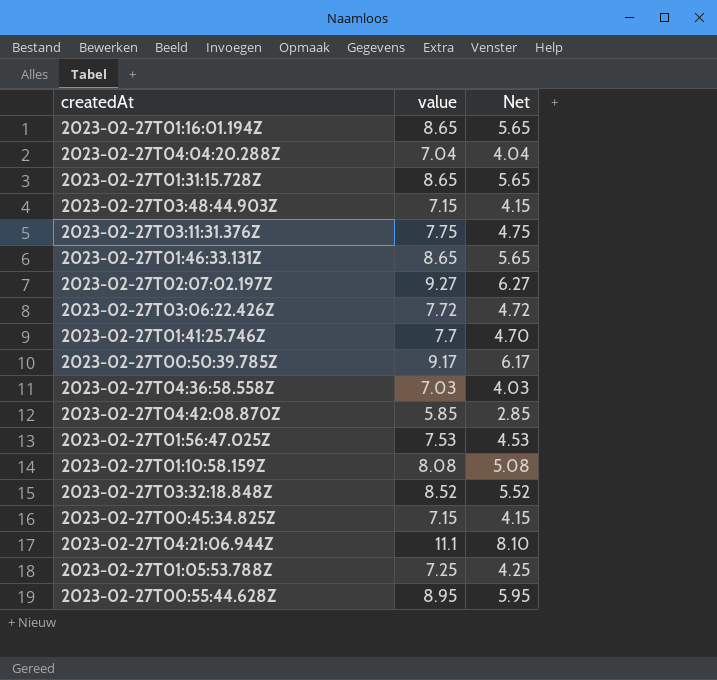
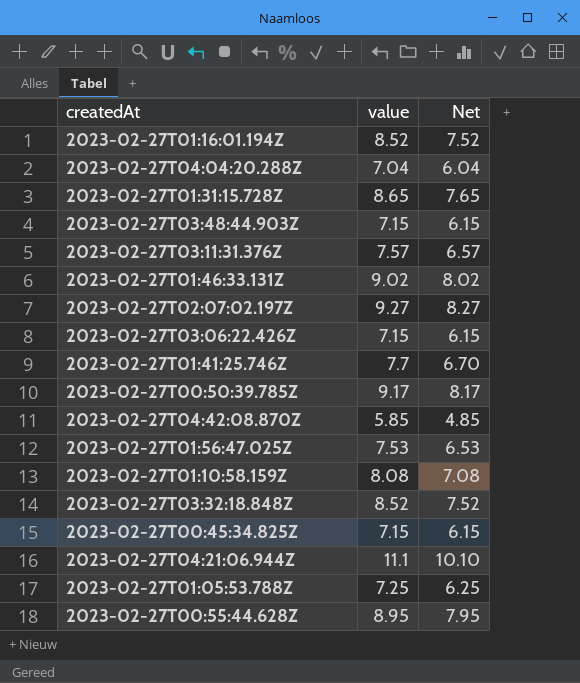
column Net | formula: [value] - 3 -> [value] - 1
row 2023-02-27T04:36:58.558Z: 7.03 | 4.03 -> none
2023-02-27T01:16:01.194Z | value: 8.65 -> 8.52
2023-02-27T03:11:31.376Z | value: 7.75 -> 7.57
2023-02-27T01:46:33.131Z | value: 8.65 -> 9.02
2023-02-27T03:06:22.426Z | value: 7.72 -> 7.15

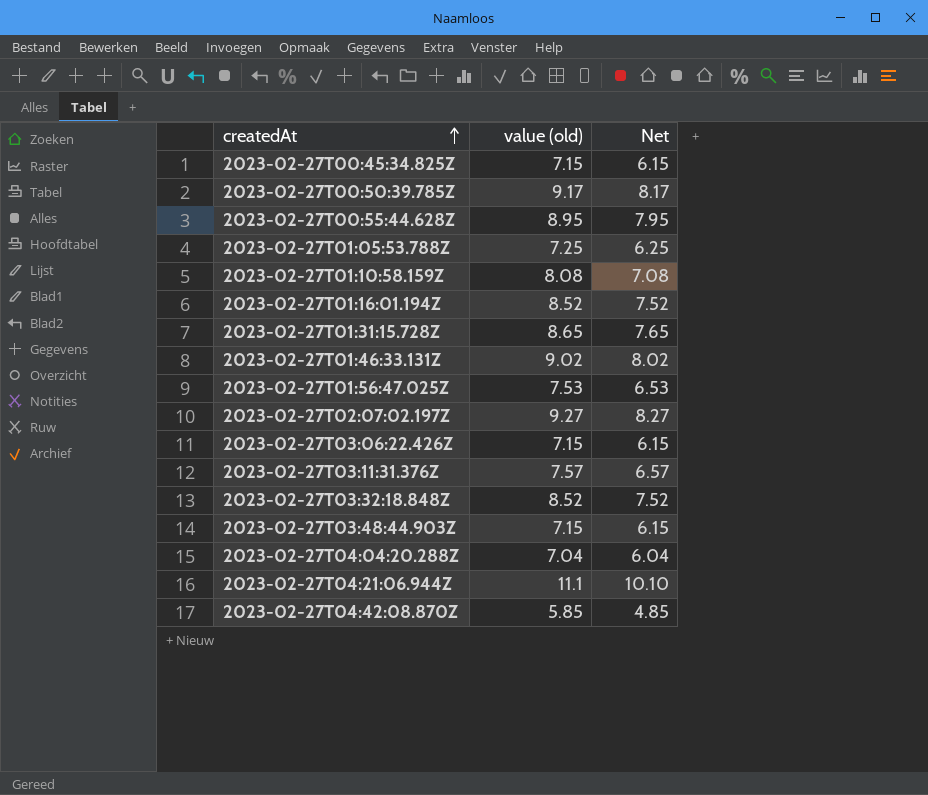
row order: none -> createdAt ascending
column name: value -> value (old)
row 2023-02-27T01:41:25.746Z: 7.7 | 6.70 -> none

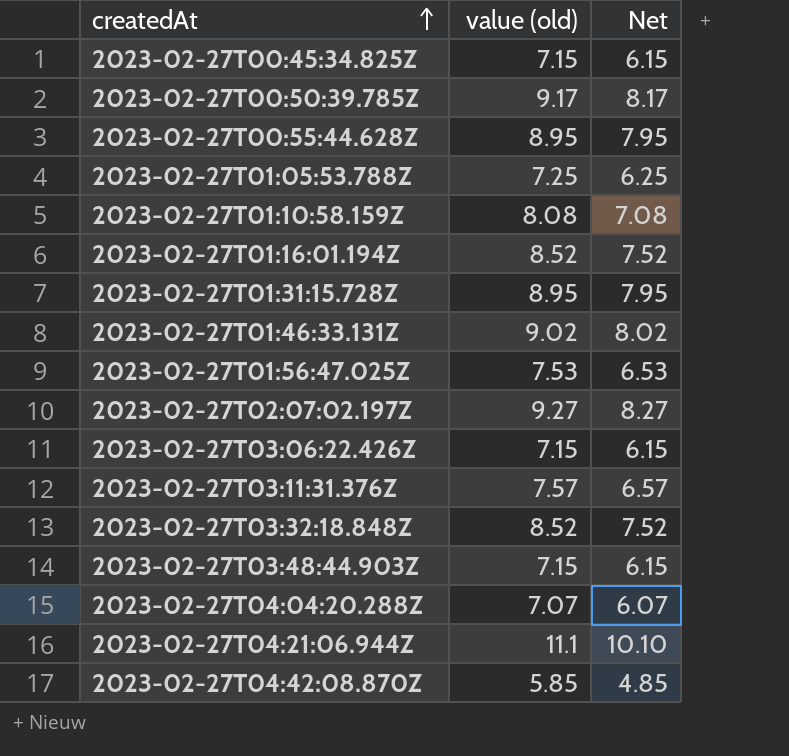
2023-02-27T01:31:15.728Z | value (old): 8.65 -> 8.95
2023-02-27T01:31:15.728Z | Net: 7.65 -> 7.95
2023-02-27T04:04:20.288Z | value (old): 7.04 -> 7.07
2023-02-27T04:04:20.288Z | Net: 6.04 -> 6.07

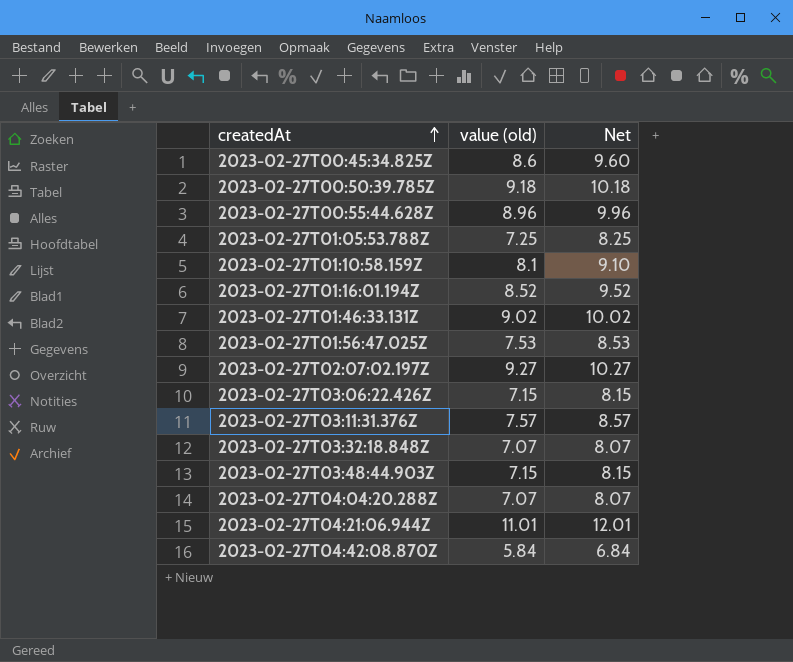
column Net | formula: [value (old)] - 1 -> [value (old)] + 1
row 2023-02-27T01:31:15.728Z: 8.95 | 7.95 -> none
2023-02-27T00:45:34.825Z | value (old): 7.15 -> 8.6
2023-02-27T00:50:39.785Z | value (old): 9.17 -> 9.18
2023-02-27T00:55:44.628Z | value (old): 8.95 -> 8.96
2023-02-27T01:10:58.159Z | value (old): 8.08 -> 8.1
2023-02-27T03:32:18.848Z | value (old): 8.52 -> 7.07
2023-02-27T04:21:06.944Z | value (old): 11.1 -> 11.01
2023-02-27T04:42:08.870Z | value (old): 5.85 -> 5.84

